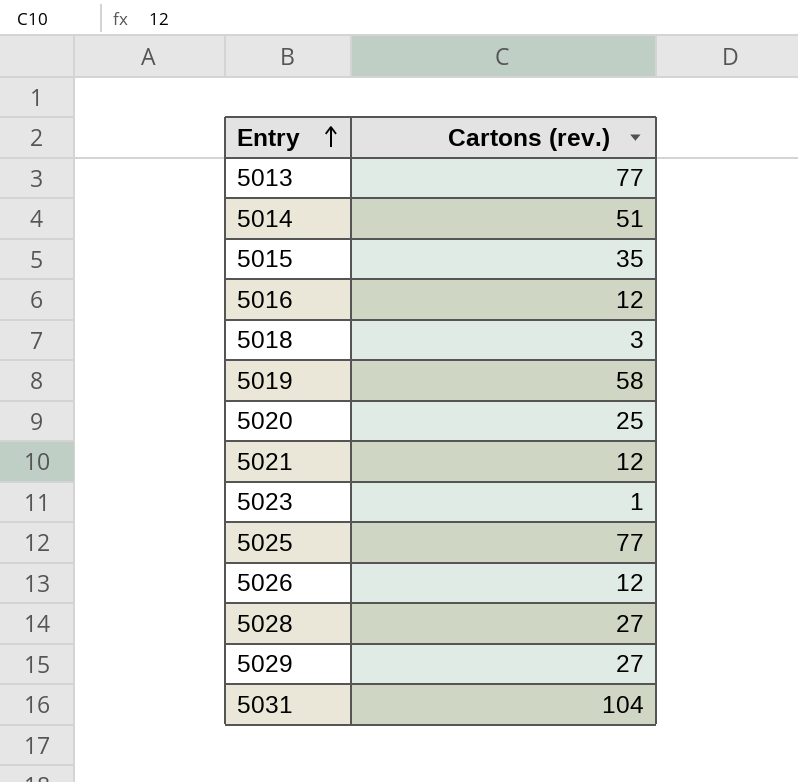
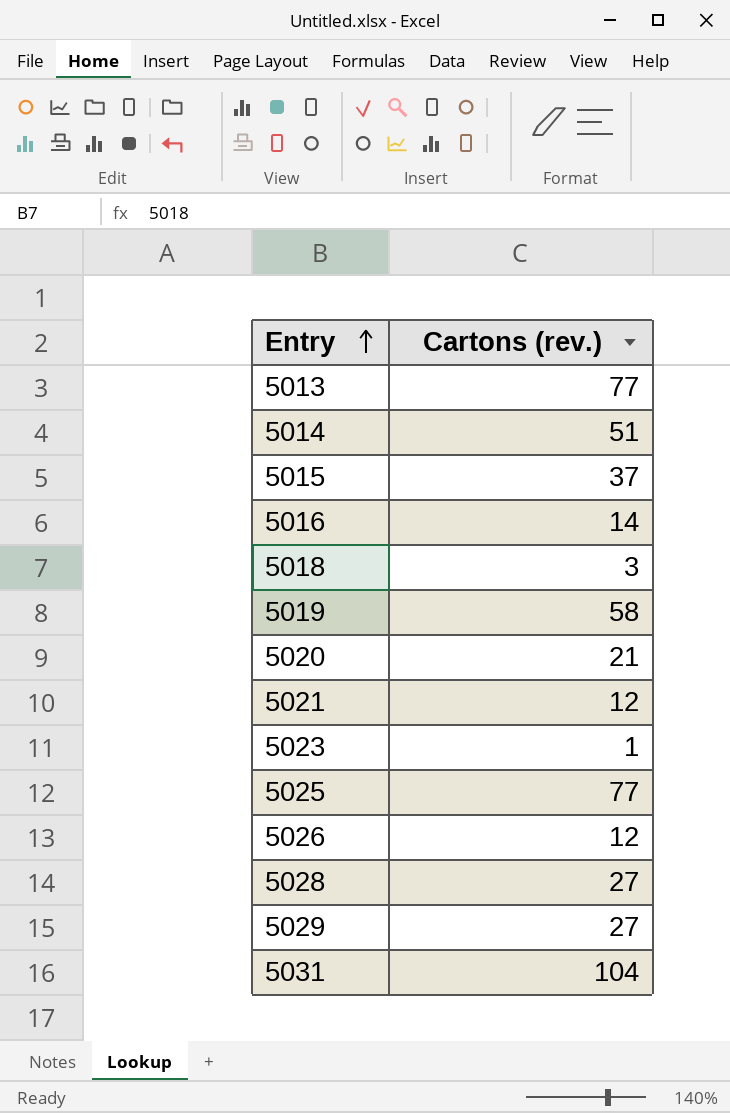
5015 | Cartons (rev.): 35 -> 37
5016 | Cartons (rev.): 12 -> 14
5020 | Cartons (rev.): 25 -> 21

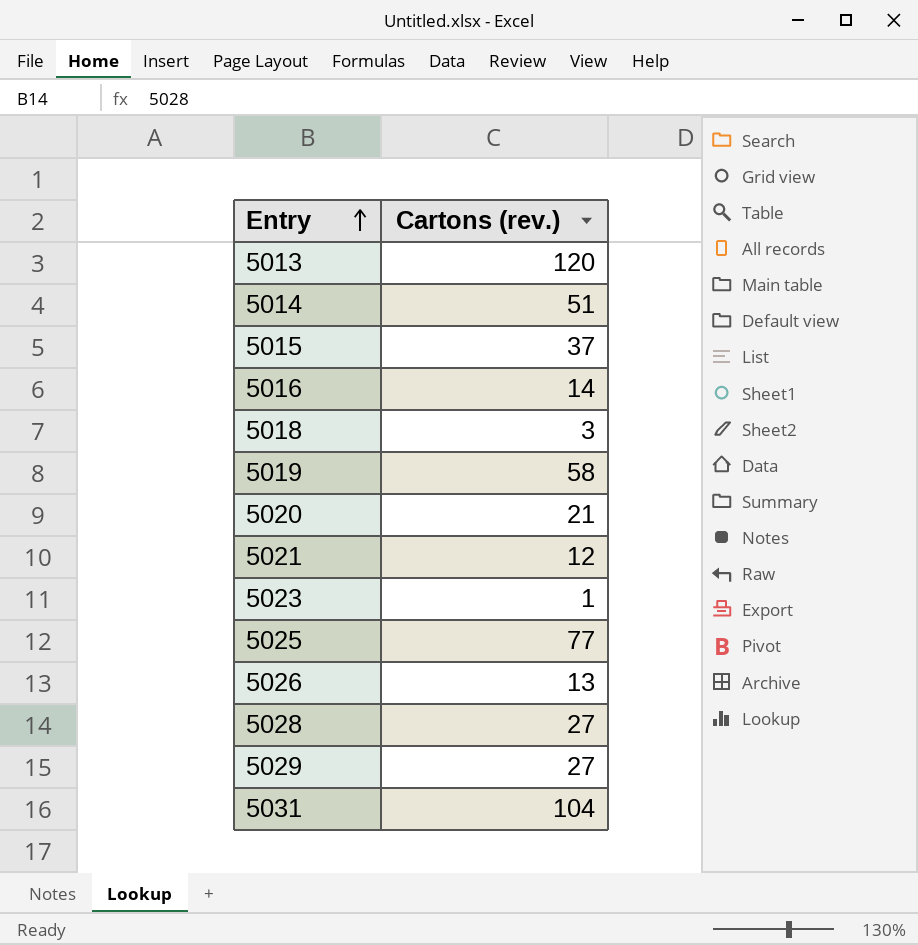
5013 | Cartons (rev.): 77 -> 120
5026 | Cartons (rev.): 12 -> 13

